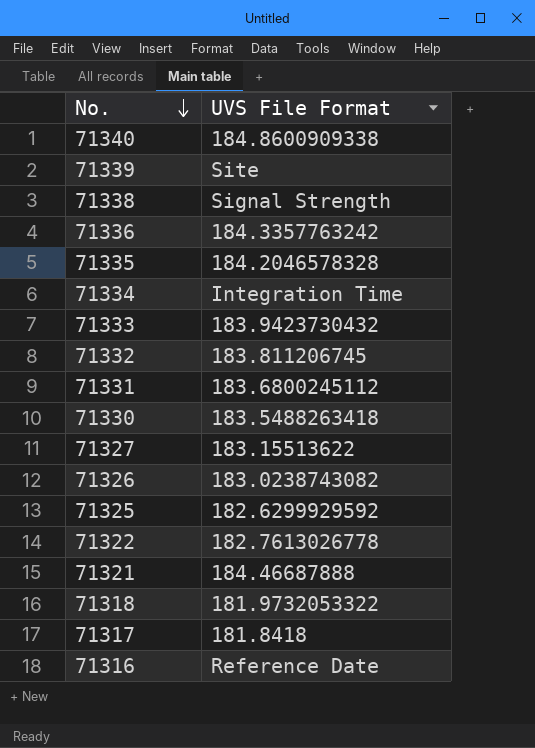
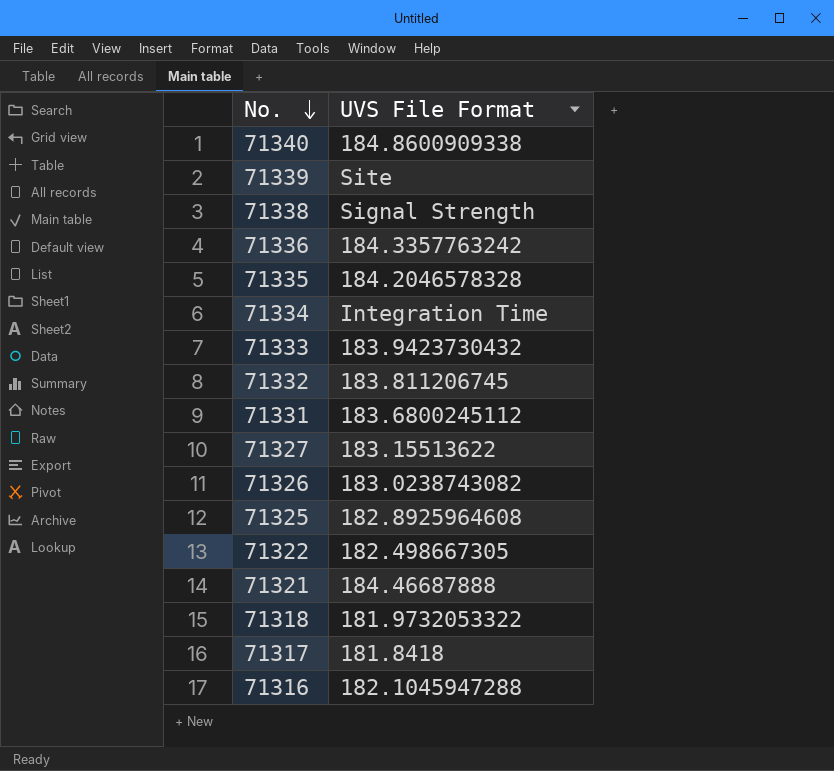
row 71330: 183.5488263418 -> none
71325 | UVS File Format: 182.6299929592 -> 182.8925964608
71322 | UVS File Format: 182.7613026778 -> 182.498667305
71316 | UVS File Format: Reference Date -> 182.1045947288

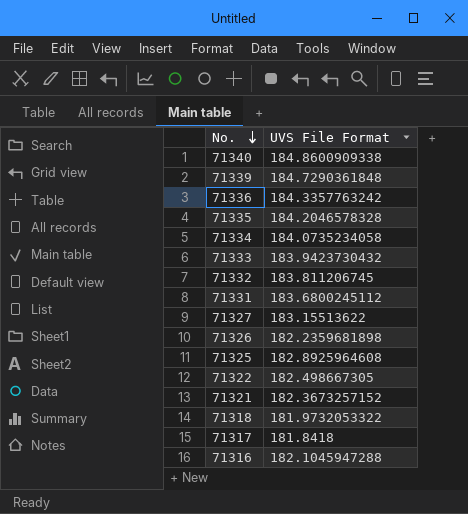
row 71338: Signal Strength -> none
71339 | UVS File Format: Site -> 184.7290361848
71334 | UVS File Format: Integration Time -> 184.0735234058
71326 | UVS File Format: 183.0238743082 -> 182.2359681898
71321 | UVS File Format: 184.46687888 -> 182.3673257152

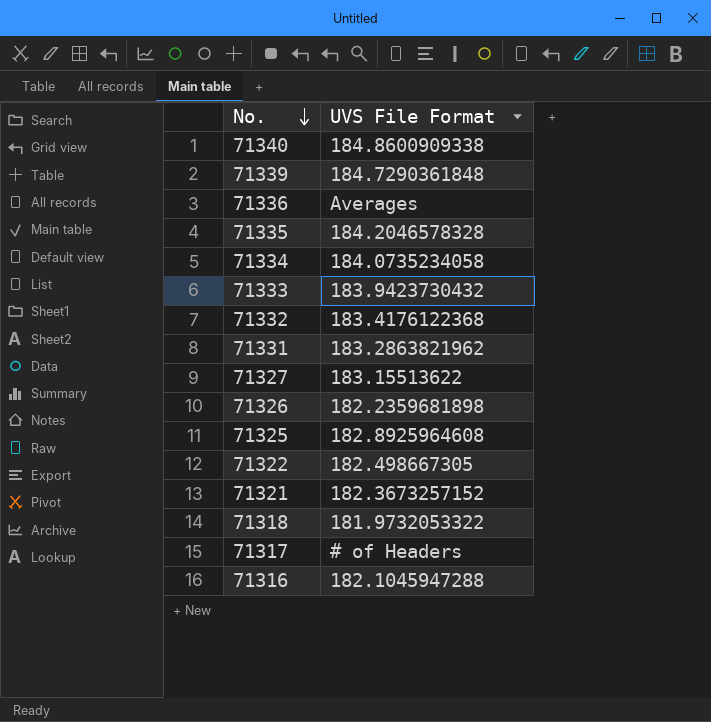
71336 | UVS File Format: 184.3357763242 -> Averages
71332 | UVS File Format: 183.811206745 -> 183.4176122368
71331 | UVS File Format: 183.6800245112 -> 183.2863821962
71317 | UVS File Format: 181.8418 -> # of Headers

